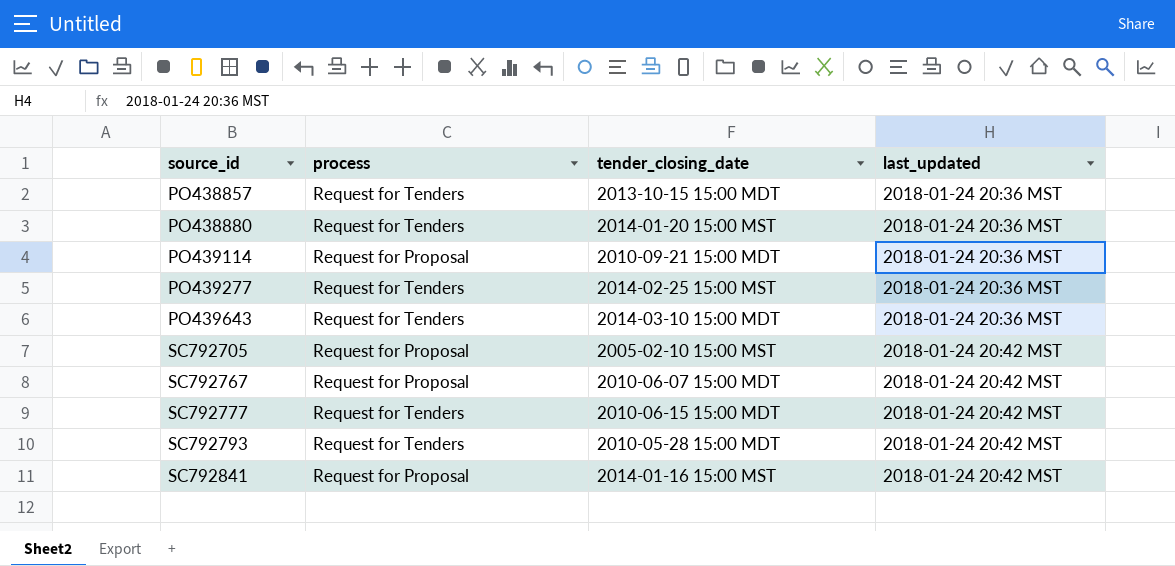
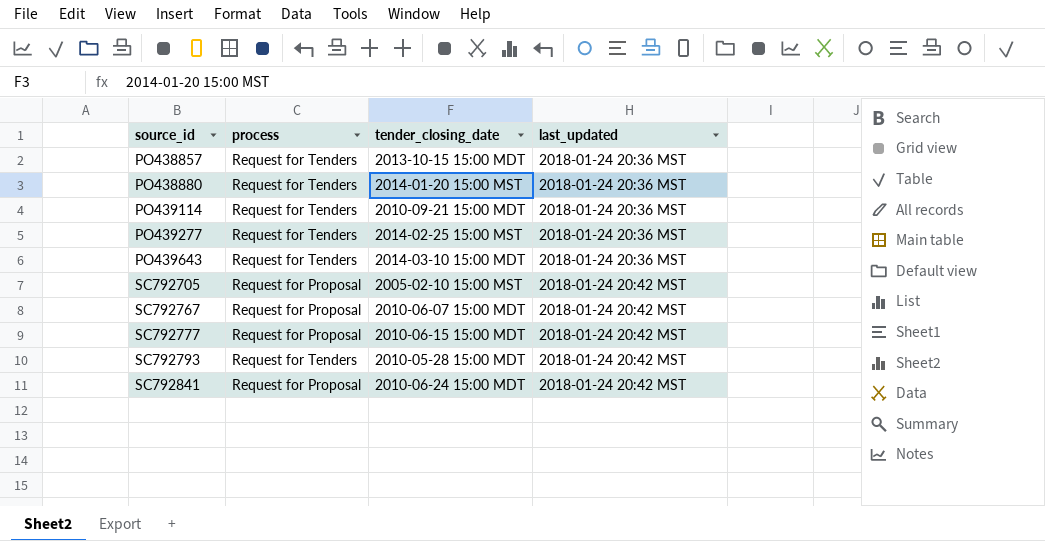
PO439114 | process: Request for Proposal -> Request for Tenders
SC792777 | process: Request for Tenders -> Request for Proposal
SC792841 | tender_closing_date: 2014-01-16 15:00 MST -> 2010-06-24 15:00 MDT

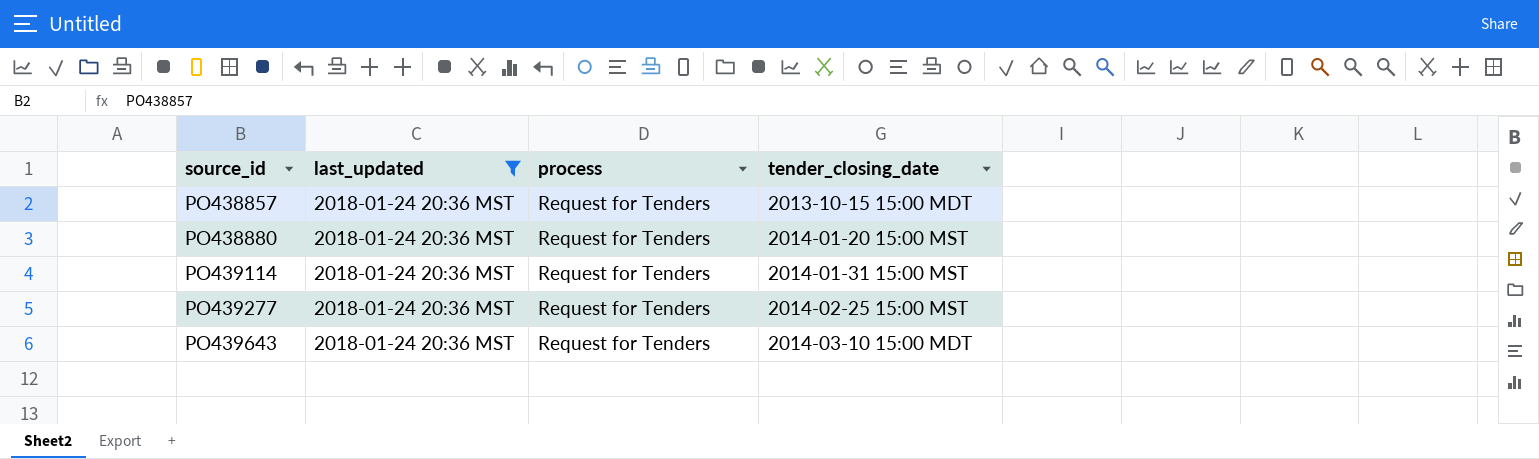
filter: none -> last_updated = 2018-01-24 20:36 MST
column last_updated | position: 4 -> 2
PO439114 | tender_closing_date: 2010-09-21 15:00 MDT -> 2014-01-31 15:00 MST

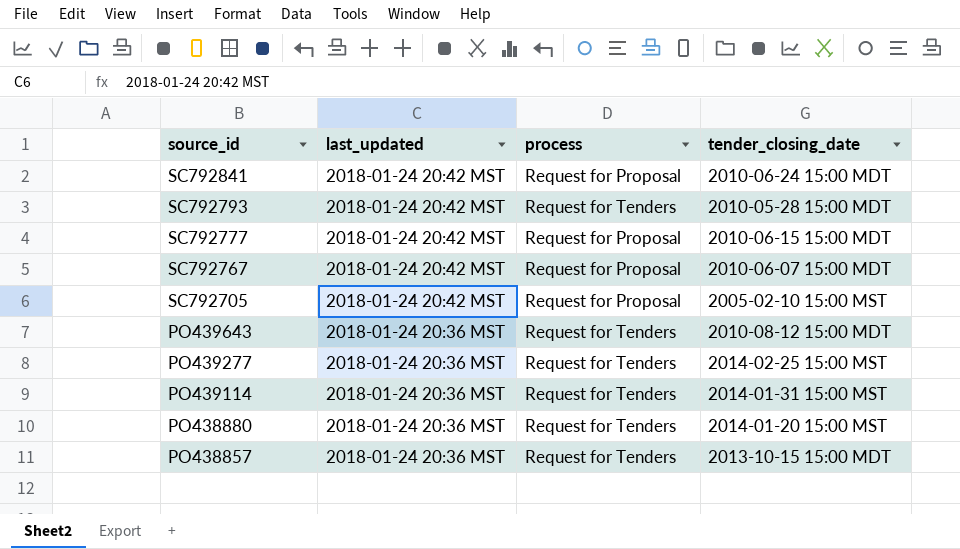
filter: last_updated = 2018-01-24 20:36 MST -> none
row order: source_id ascending -> source_id descending
PO439643 | tender_closing_date: 2014-03-10 15:00 MDT -> 2010-08-12 15:00 MDT

